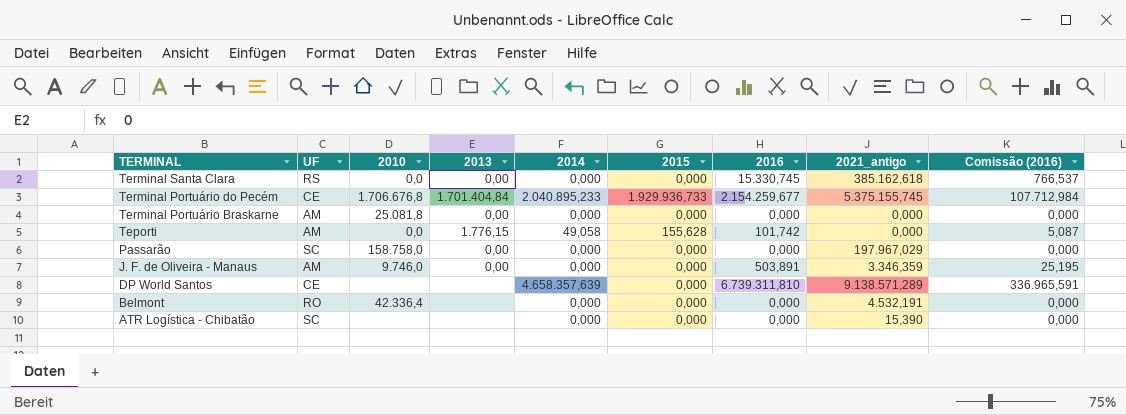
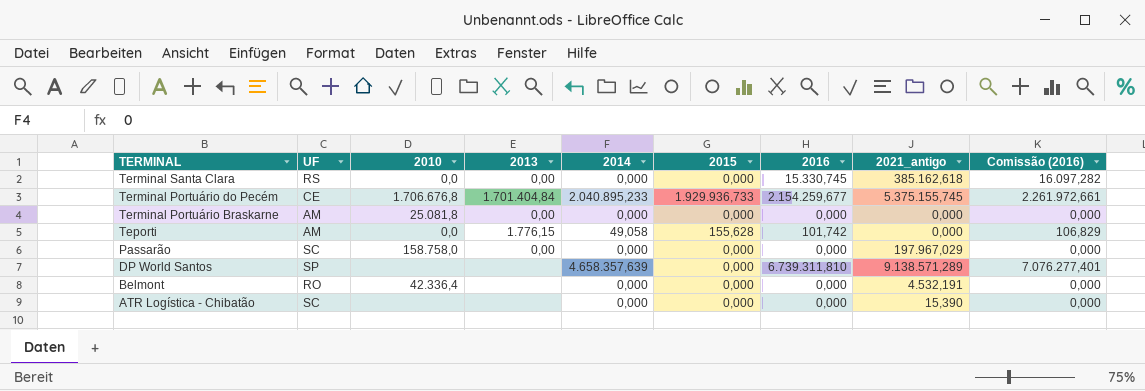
column Comissão (2016) | formula: [2016] * 0,05 -> [2016] * 1,05
row J. F. de Oliveira - Manaus: AM | 9.746,0 | 0,00 | 0,000 | 0,000 | 503,891 | 3.346,359 | 25,195 -> none
DP World Santos | UF: CE -> SP

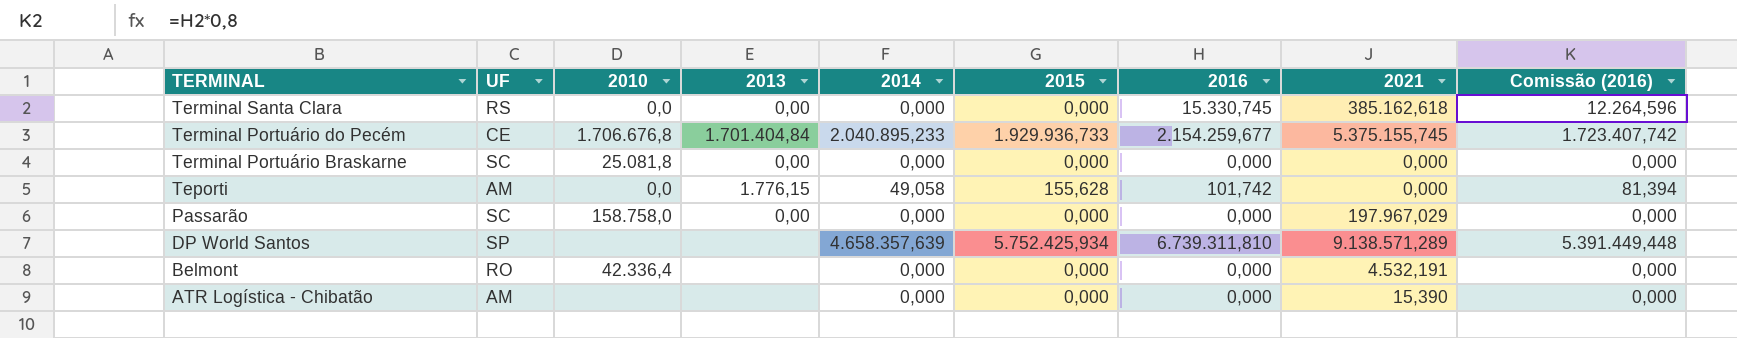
column name: 2021_antigo -> 2021
column Comissão (2016) | formula: [2016] * 1,05 -> [2016] * 0,8
Terminal Portuário Braskarne | UF: AM -> SC
DP World Santos | 2015: 0,000 -> 5.752.425,934
ATR Logística - Chibatão | UF: SC -> AM

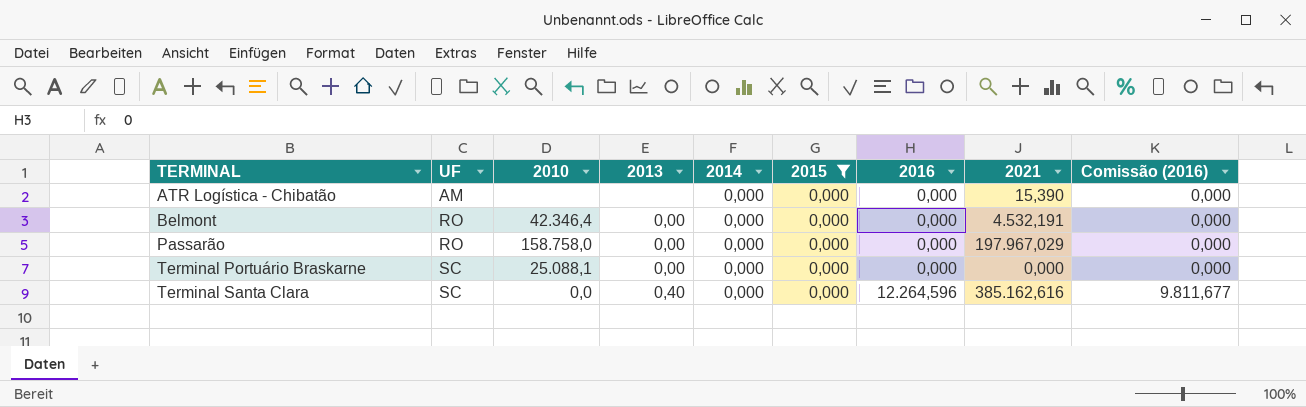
filter: none -> 2015 = 0,000
row order: TERMINAL descending -> TERMINAL ascending
Belmont | 2010: 42.336,4 -> 42.346,4
Belmont | 2013: none -> 0,00
Passarão | UF: SC -> RO
Terminal Portuário Braskarne | 2010: 25.081,8 -> 25.088,1
Terminal Santa Clara | UF: RS -> SC
Terminal Santa Clara | 2013: 0,00 -> 0,40
Terminal Santa Clara | 2016: 15.330,745 -> 12.264,596
Terminal Santa Clara | 2021: 385.162,618 -> 385.162,616
Terminal Santa Clara | Comissão (2016): 12.264,596 -> 9.811,677

